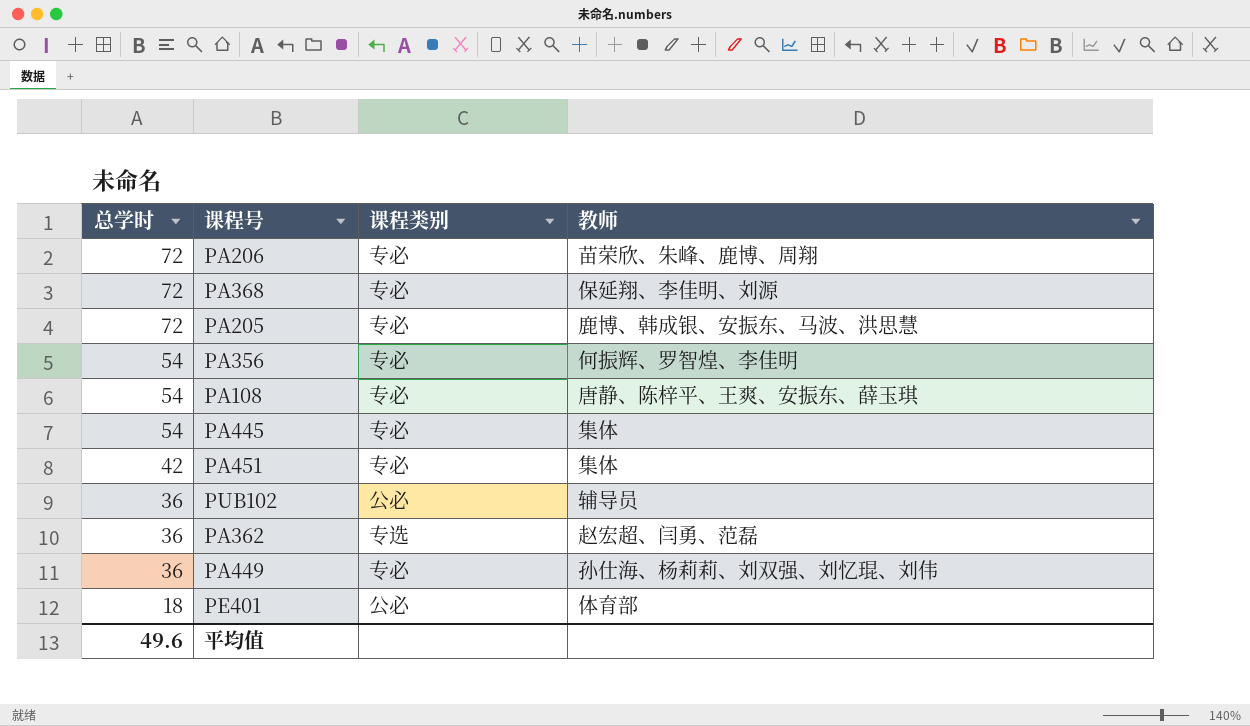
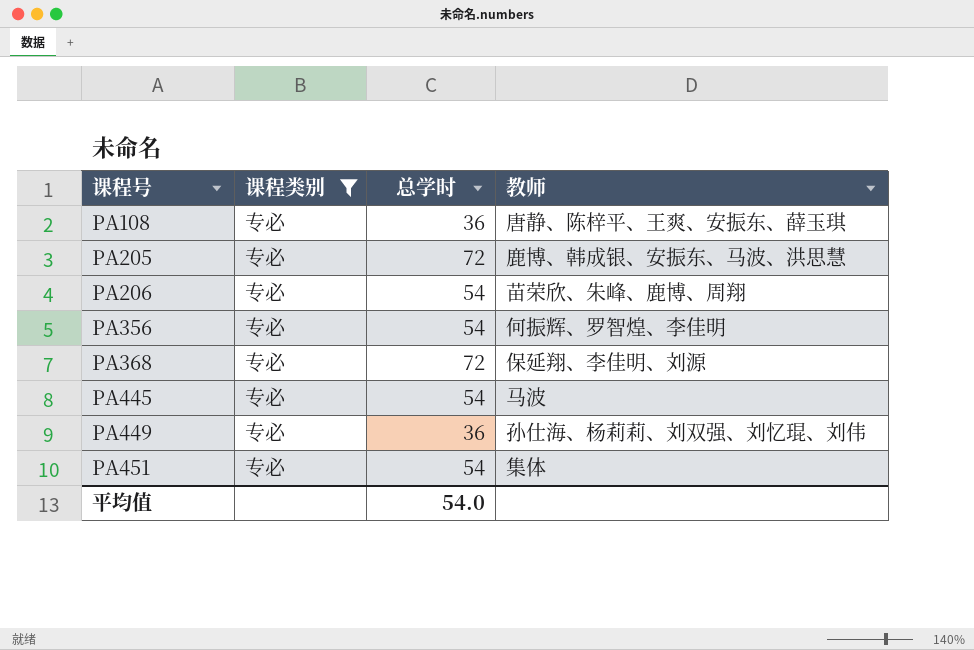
filter: none -> 课程类别 = 专必
row order: 总学时 descending -> 课程号 ascending
column 总学时 | position: 1 -> 3
PA108 | 总学时: 54 -> 36
PA206 | 总学时: 72 -> 54
PA445 | 教师: 集体 -> 马波
PA451 | 总学时: 42 -> 54
平均值 | 总学时: 49.6 -> 54.0

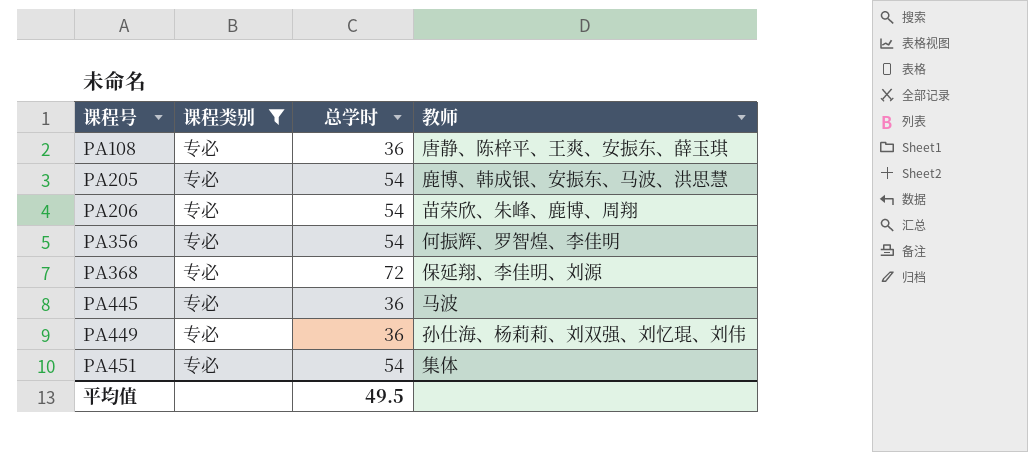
PA205 | 总学时: 72 -> 54
PA445 | 总学时: 54 -> 36
平均值 | 总学时: 54.0 -> 49.5

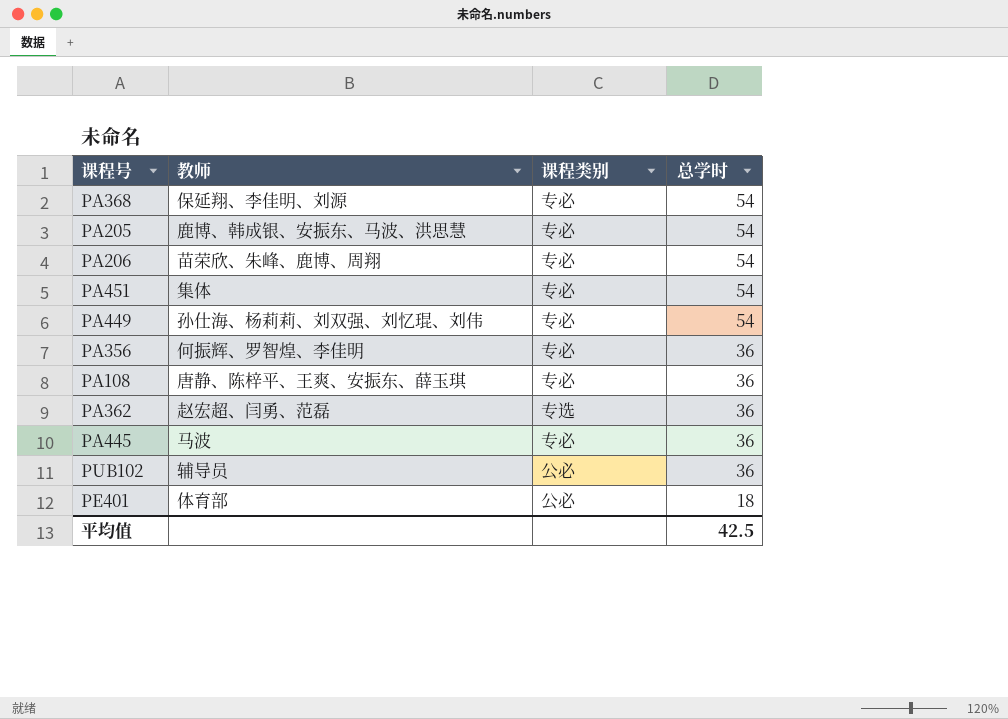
filter: 课程类别 = 专必 -> none
row order: 课程号 ascending -> 总学时 descending
column 教师 | position: 4 -> 2
PA368 | 总学时: 72 -> 54
PA449 | 总学时: 36 -> 54
PA356 | 总学时: 54 -> 36
平均值 | 总学时: 49.5 -> 42.5

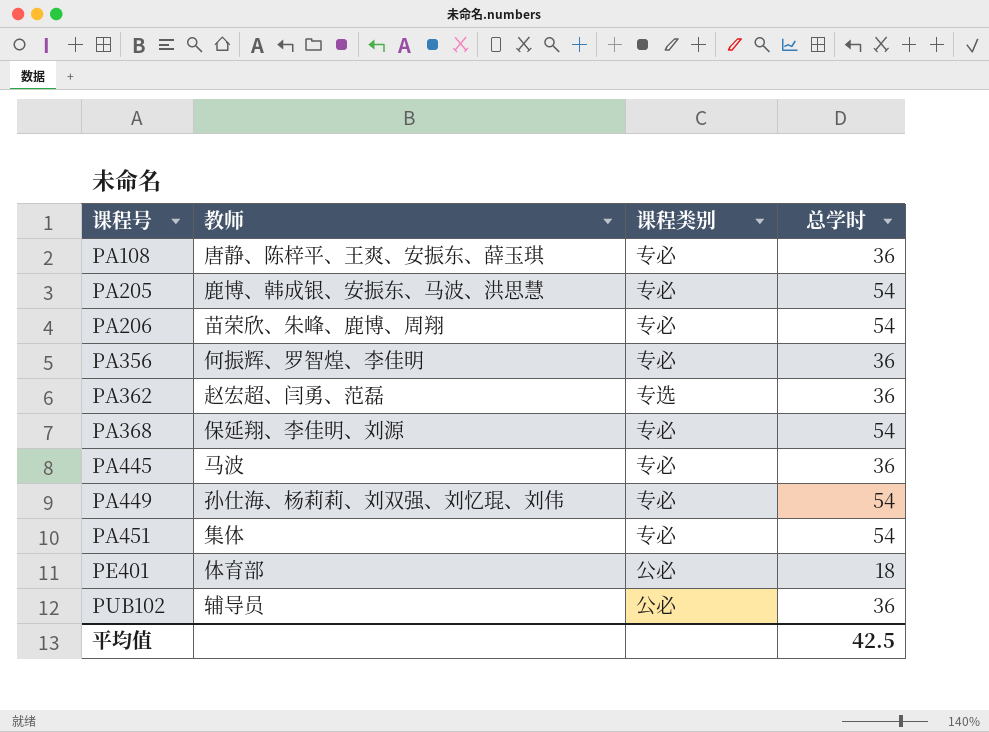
row order: 总学时 descending -> 课程号 ascending

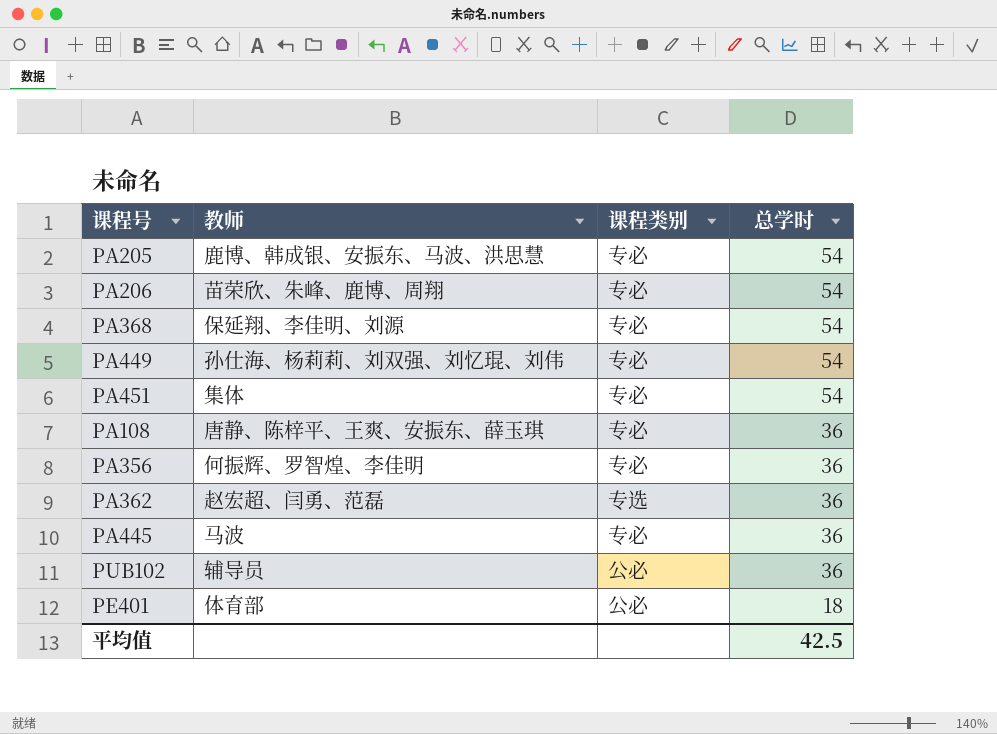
row order: 课程号 ascending -> 总学时 descending

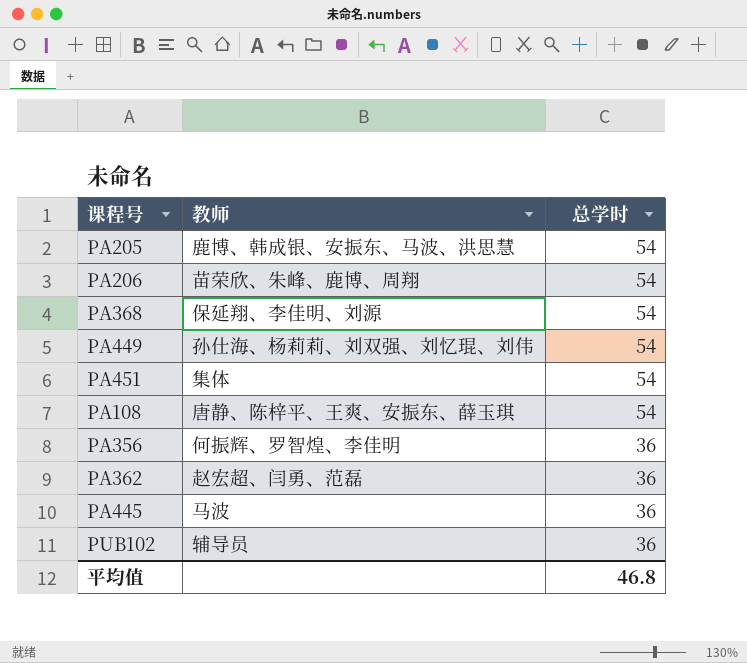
column 课程类别 | position: 3 -> none
row PE401: 体育部 | 公必 | 18 -> none
PA108 | 总学时: 36 -> 54
平均值 | 总学时: 42.5 -> 46.8

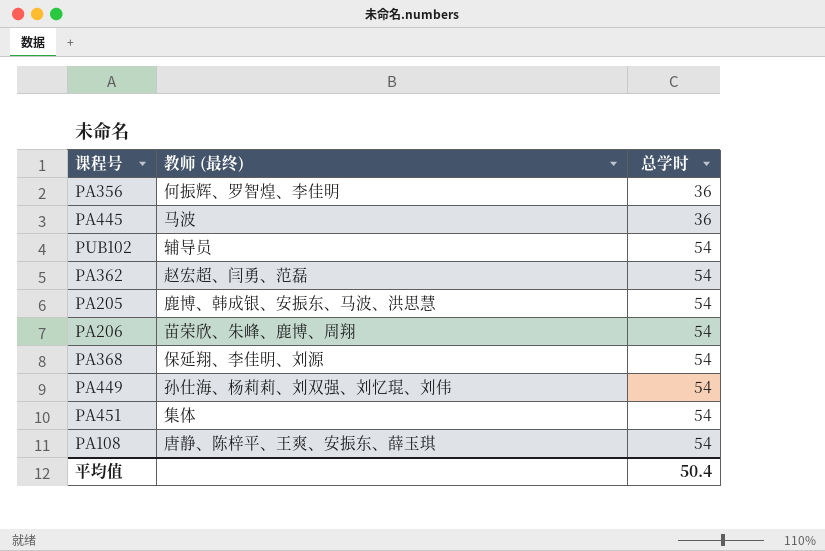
row order: 总学时 descending -> 总学时 ascending
column name: 教师 -> 教师 (最终)
PUB102 | 总学时: 36 -> 54
PA362 | 总学时: 36 -> 54
平均值 | 总学时: 46.8 -> 50.4

